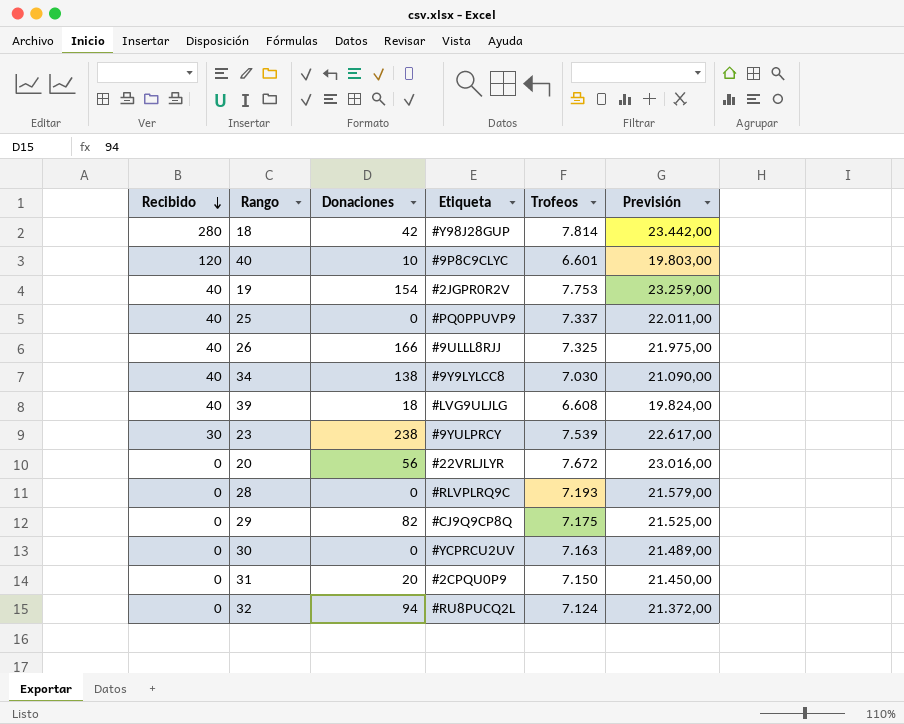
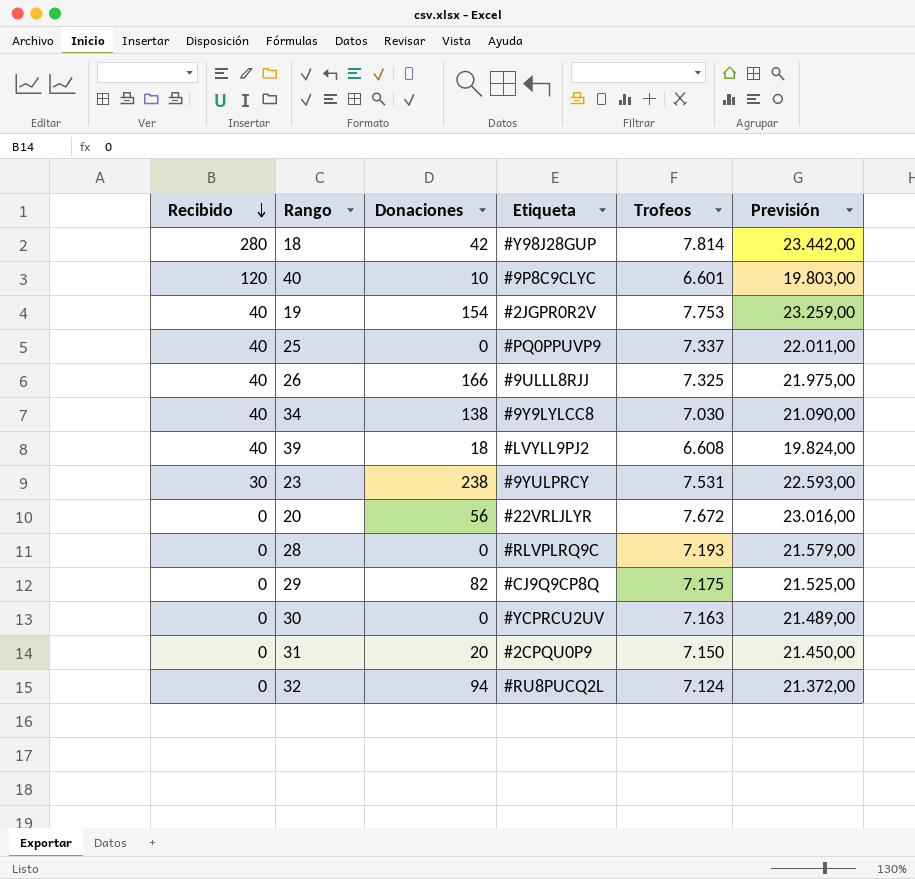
39 | Etiqueta: #LVG9ULJLG -> #LVYLL9PJ2
23 | Trofeos: 7.539 -> 7.531
23 | Previsión: 22.617,00 -> 22.593,00

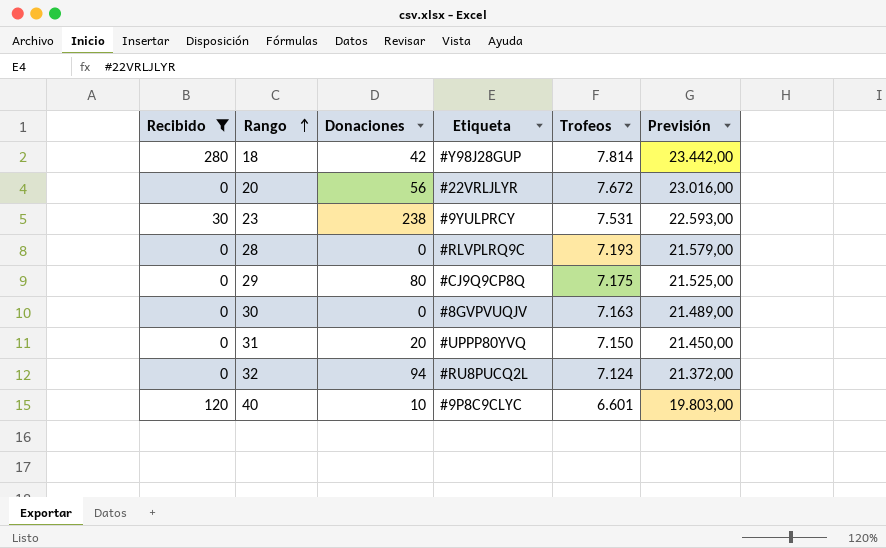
filter: none -> Recibido != 40
row order: Recibido descending -> Rango ascending
29 | Donaciones: 82 -> 80
30 | Etiqueta: #YCPRCU2UV -> #8GVPVUQJV
31 | Etiqueta: #2CPQU0P9 -> #UPPP80YVQ

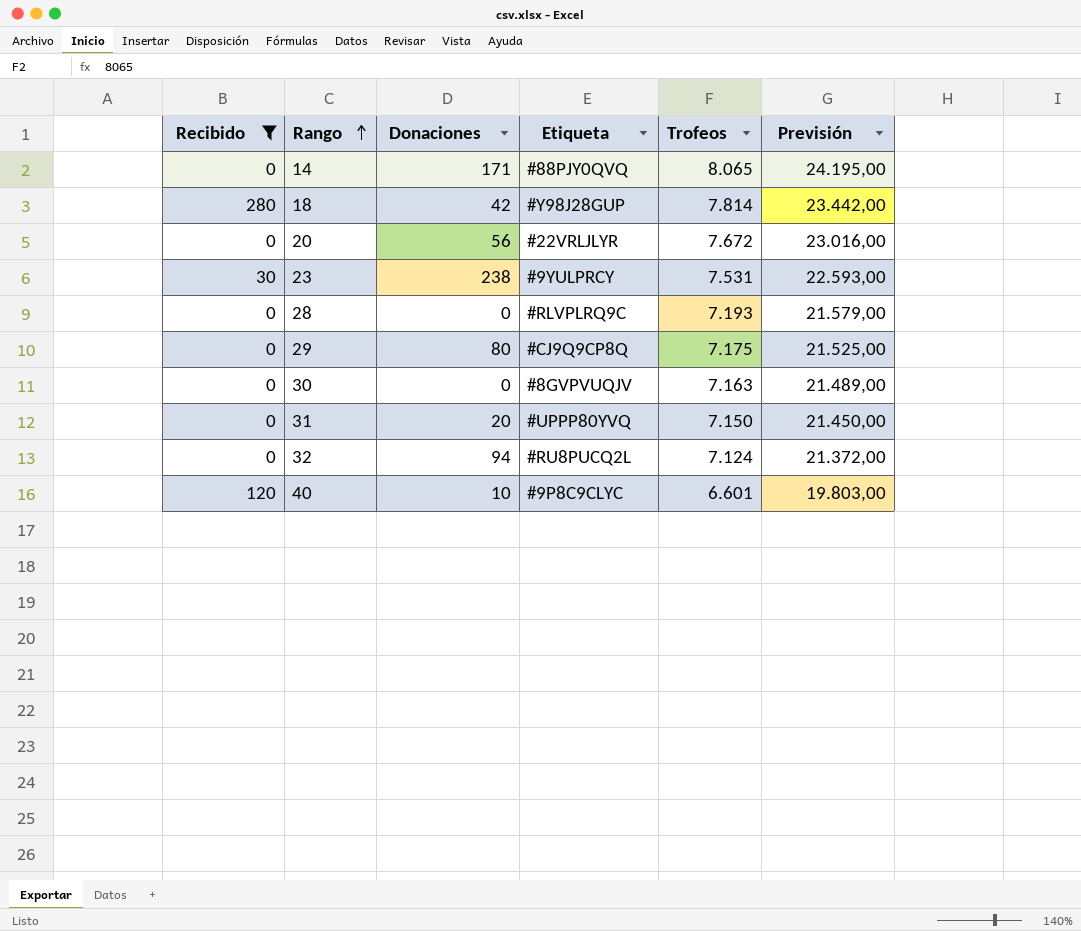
row 14: none -> 0 | 171 | #88PJY0QVQ | 8.065 | 24.195,00

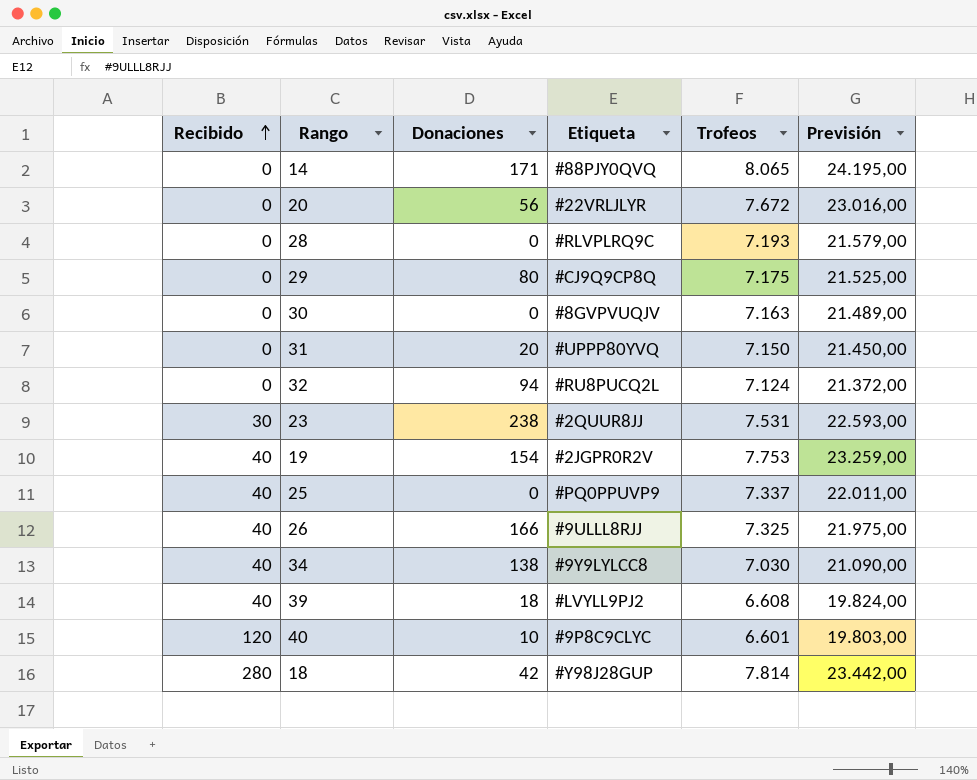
filter: Recibido != 40 -> none
row order: Rango ascending -> Recibido ascending
23 | Etiqueta: #9YULPRCY -> #2QUUR8JJ

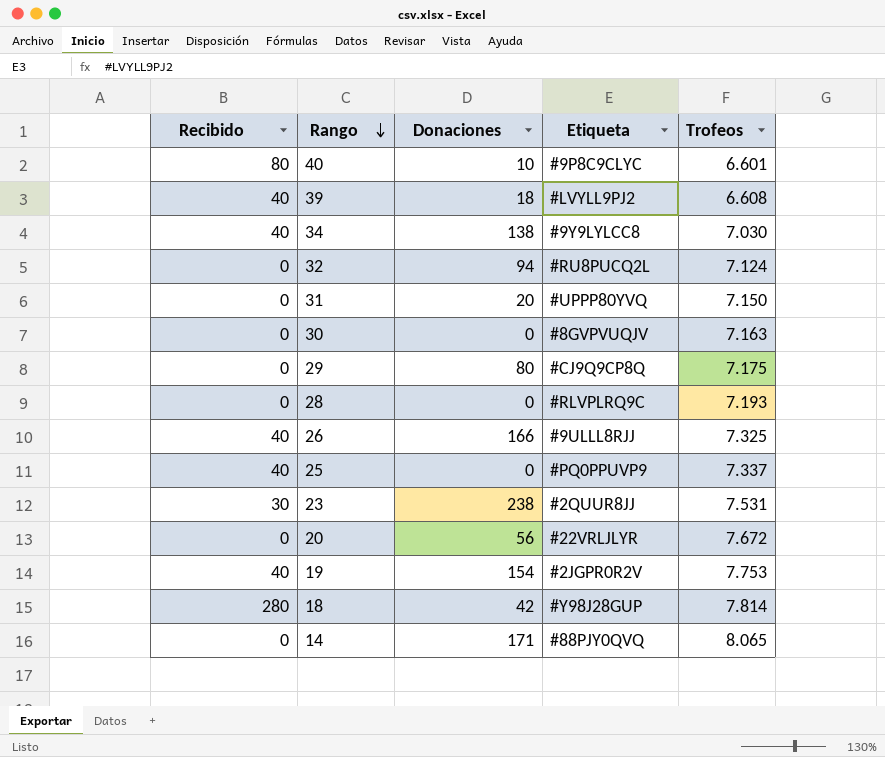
row order: Recibido ascending -> Rango descending
column Previsión | formula: [Trofeos] * 3 -> none
40 | Recibido: 120 -> 80

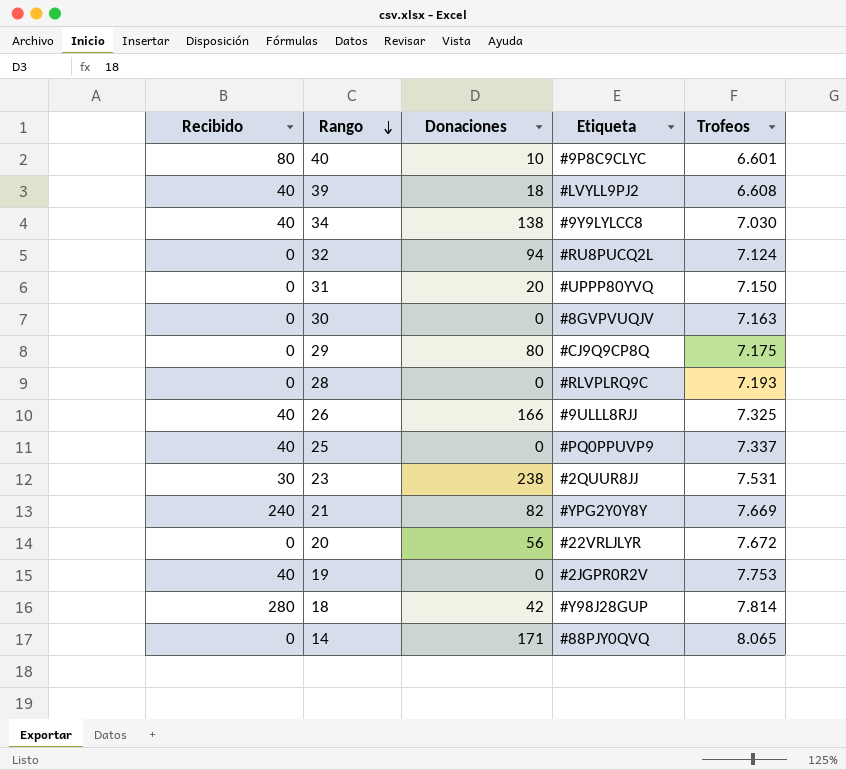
row 21: none -> 240 | 82 | #YPG2Y0Y8Y | 7.669
19 | Donaciones: 154 -> 0

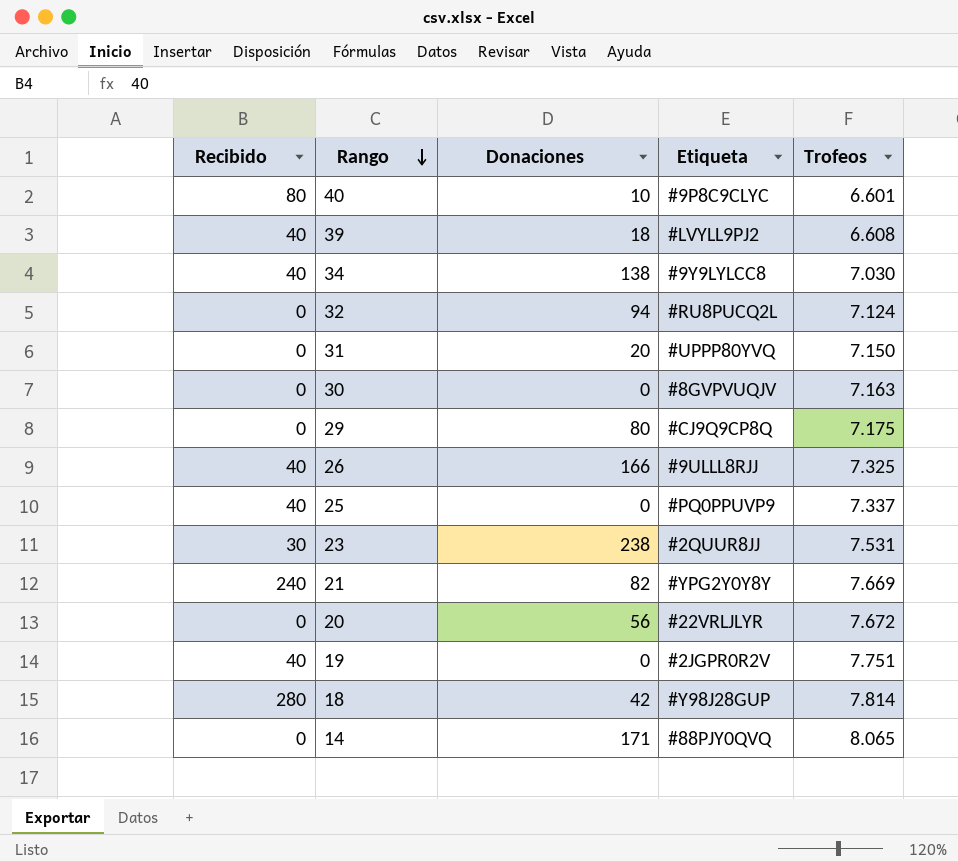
row 28: 0 | 0 | #RLVPLRQ9C | 7.193 -> none
19 | Trofeos: 7.753 -> 7.751

